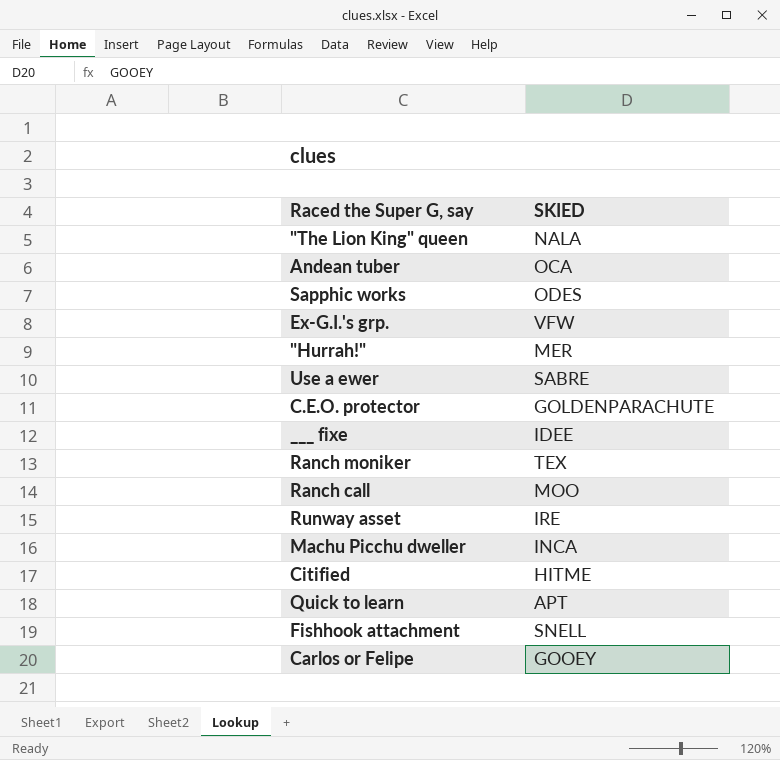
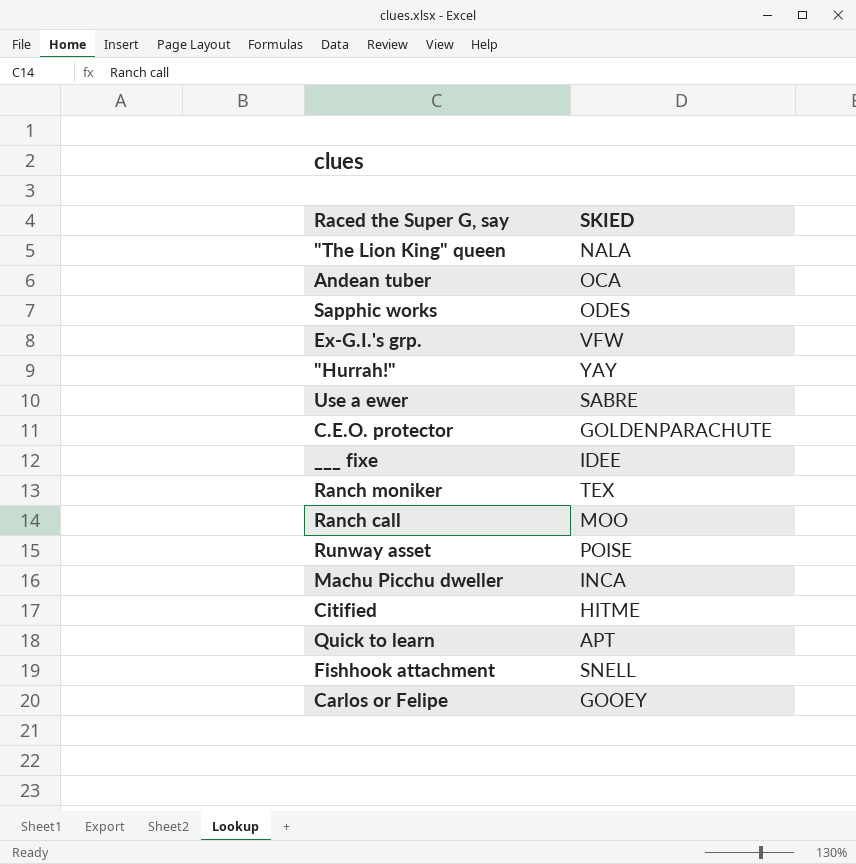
"Hurrah!" | SKIED: MER -> YAY
Runway asset | SKIED: IRE -> POISE

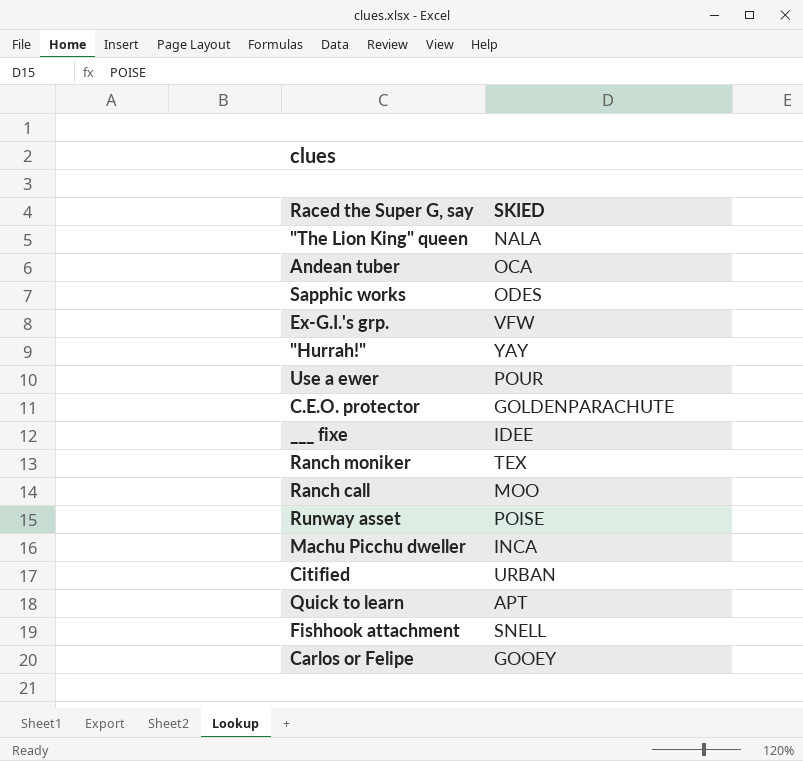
Use a ewer | SKIED: SABRE -> POUR
Citified | SKIED: HITME -> URBAN

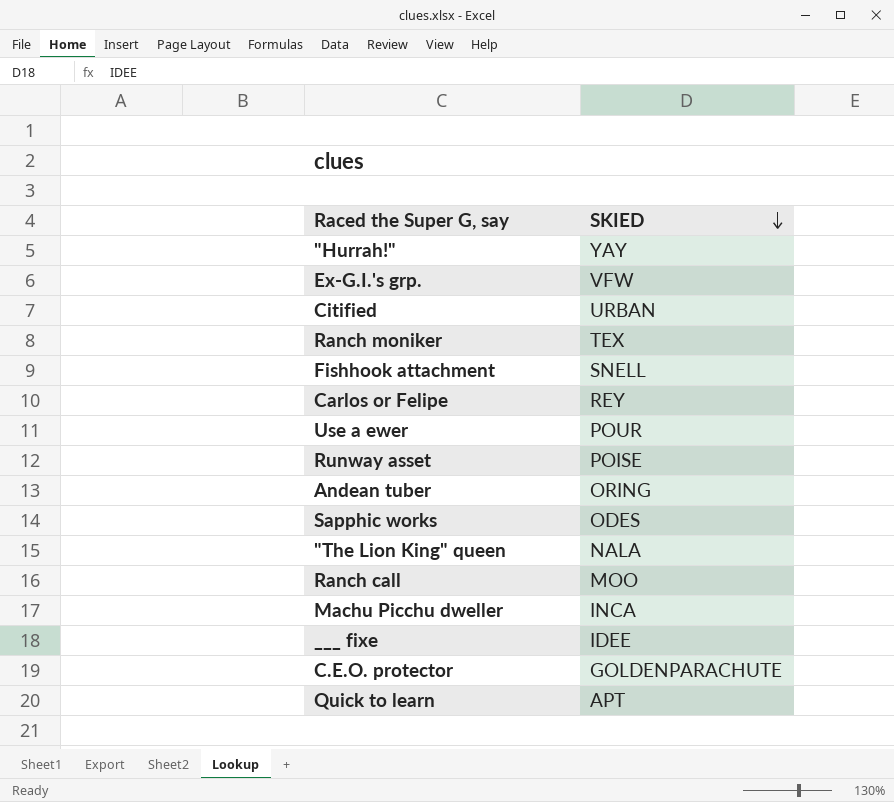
row order: none -> SKIED descending
Carlos or Felipe | SKIED: GOOEY -> REY
Andean tuber | SKIED: OCA -> ORING

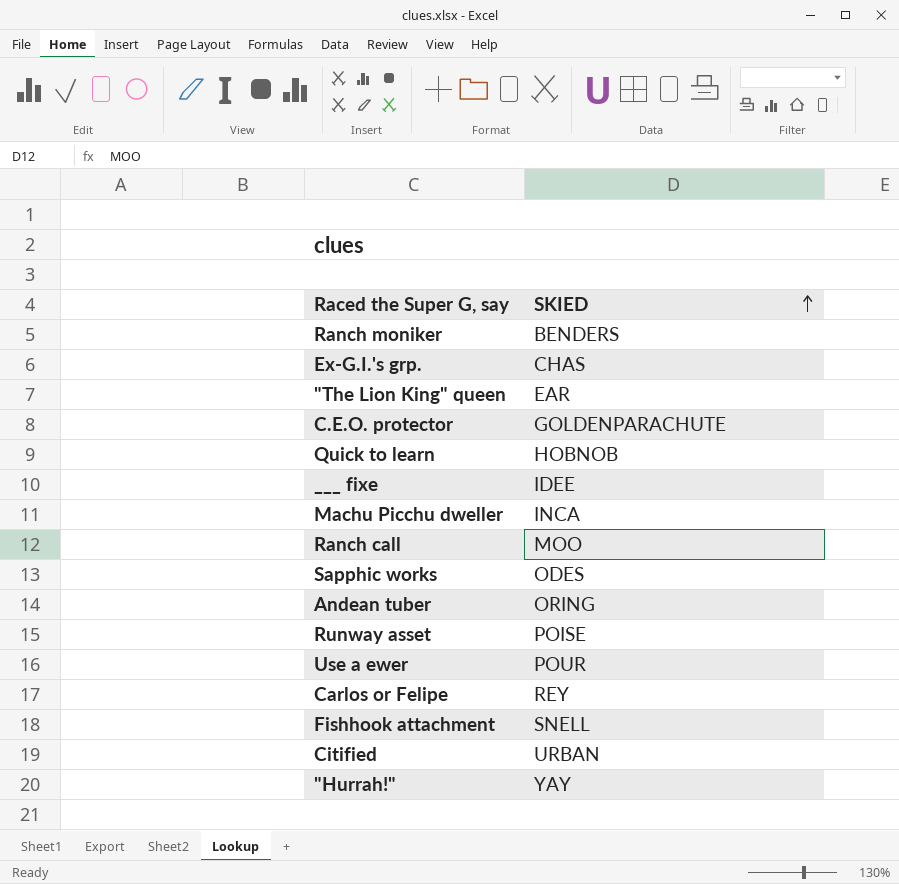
row order: SKIED descending -> SKIED ascending
Ranch moniker | SKIED: TEX -> BENDERS
Ex-G.I.'s grp. | SKIED: VFW -> CHAS
"The Lion King" queen | SKIED: NALA -> EAR
Quick to learn | SKIED: APT -> HOBNOB

